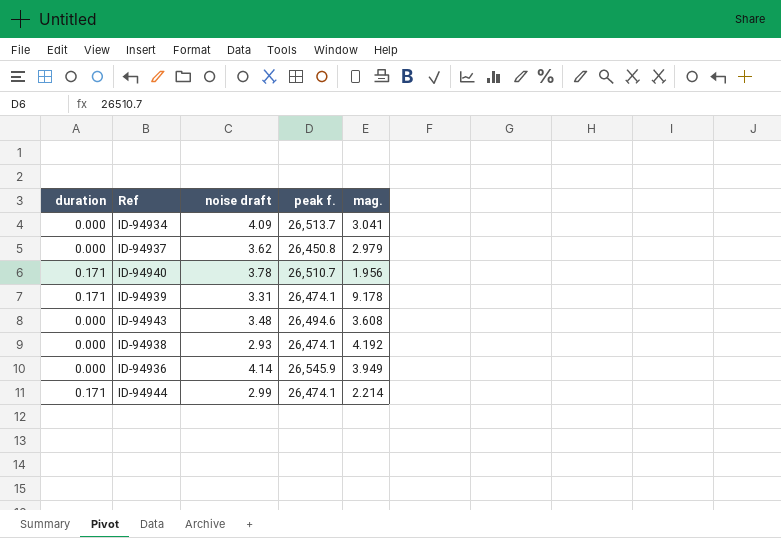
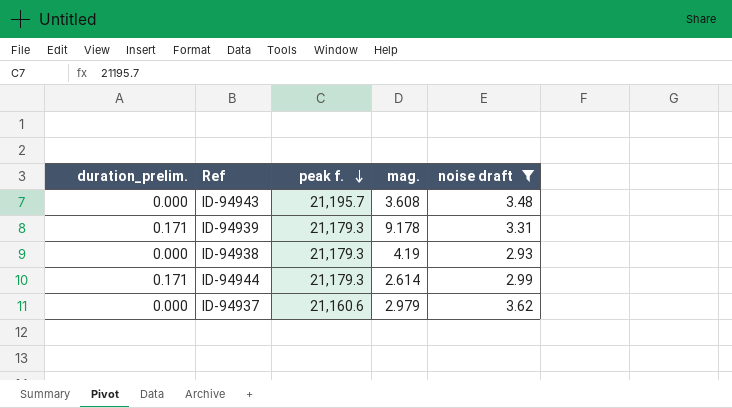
filter: none -> noise draft <= 3.62
row order: none -> peak f. descending
column name: duration -> duration_prelim.
column noise draft | position: 3 -> 5
ID-94943 | peak f.: 26,494.6 -> 21,195.7
ID-94939 | peak f.: 26,474.1 -> 21,179.3
ID-94938 | peak f.: 26,474.1 -> 21,179.3
ID-94938 | mag.: 4.192 -> 4.19
ID-94944 | peak f.: 26,474.1 -> 21,179.3
ID-94944 | mag.: 2.214 -> 2.614
ID-94937 | peak f.: 26,450.8 -> 21,160.6

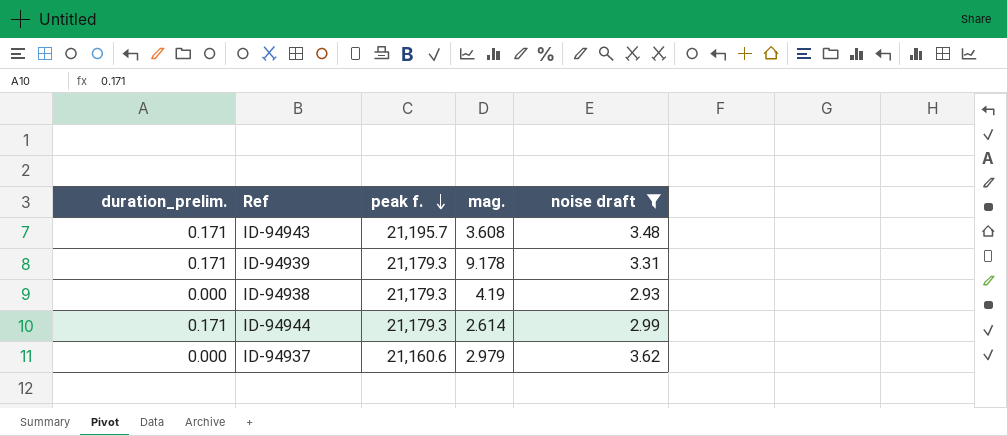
ID-94943 | duration_prelim.: 0.000 -> 0.171

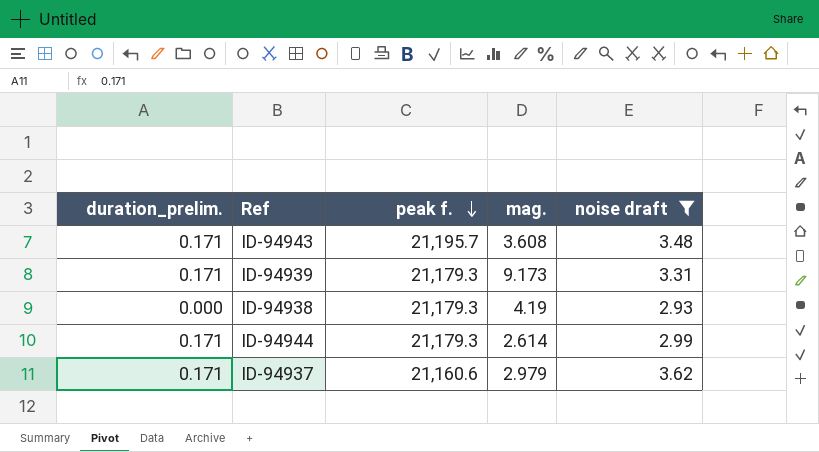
ID-94939 | mag.: 9.178 -> 9.173
ID-94937 | duration_prelim.: 0.000 -> 0.171

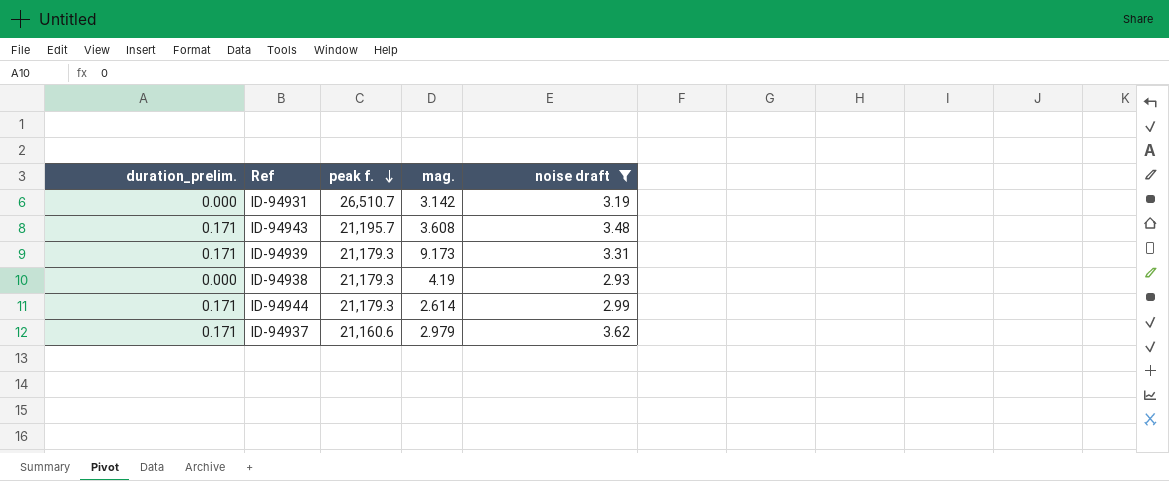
row ID-94931: none -> 0.000 | 26,510.7 | 3.142 | 3.19

